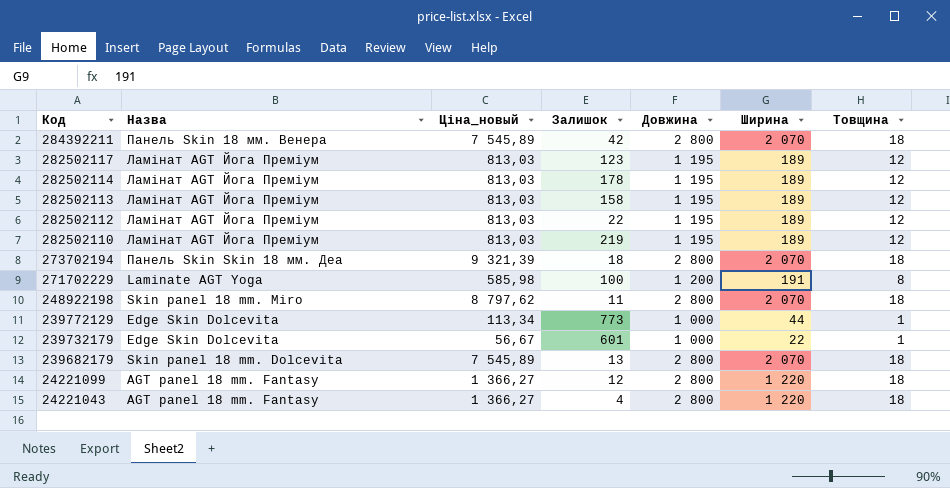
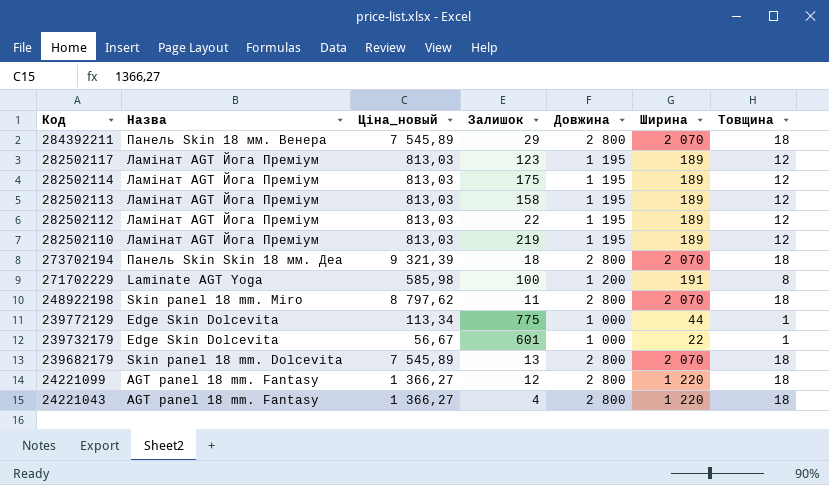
284392211 | Залишок: 42 -> 29
282502114 | Залишок: 178 -> 175
239772129 | Залишок: 773 -> 775

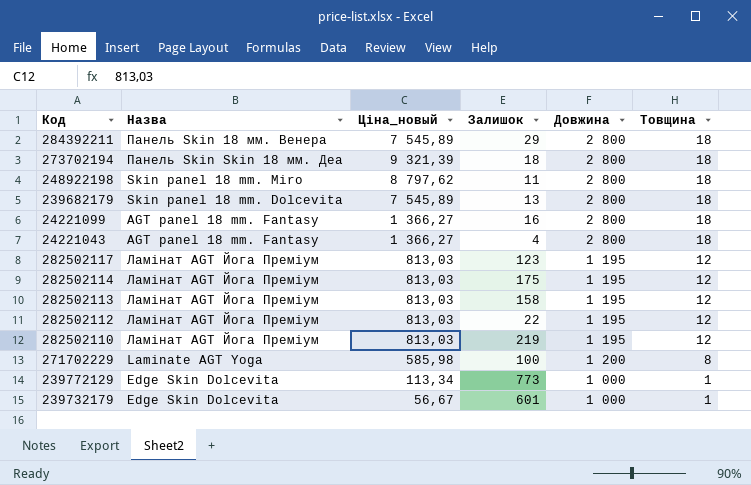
row order: Код descending -> Товщина descending
column Ширина | position: 6 -> none
24221099 | Залишок: 12 -> 16
239772129 | Залишок: 775 -> 773

